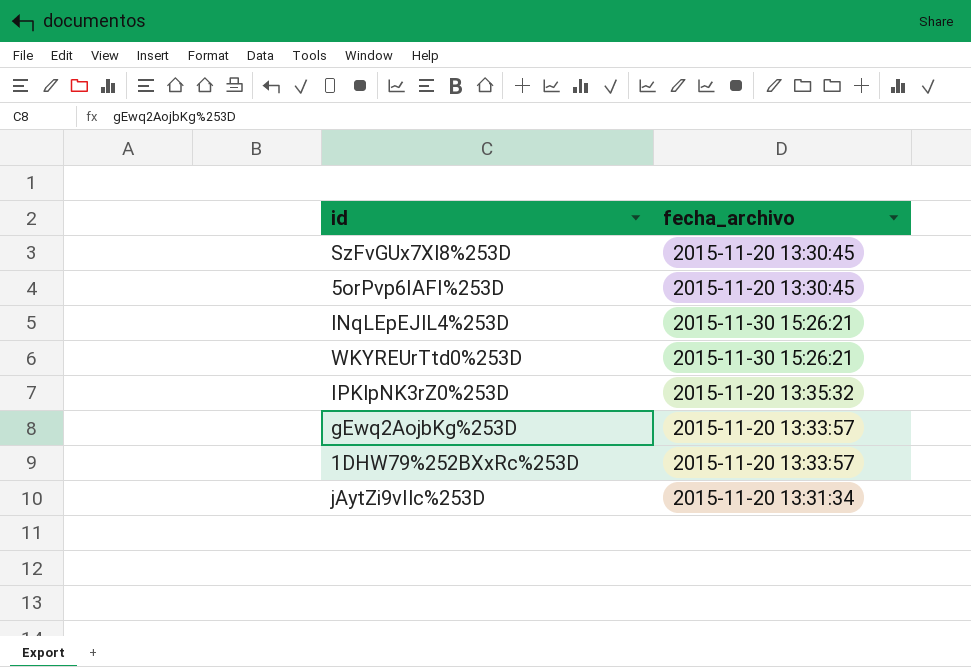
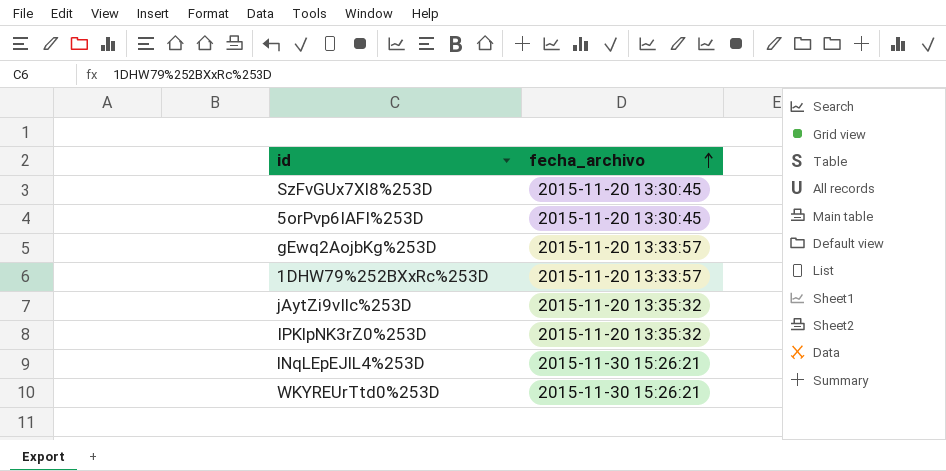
row order: none -> fecha_archivo ascending
jAytZi9vIlc%253D | fecha_archivo: 2015-11-20 13:31:34 -> 2015-11-20 13:35:32

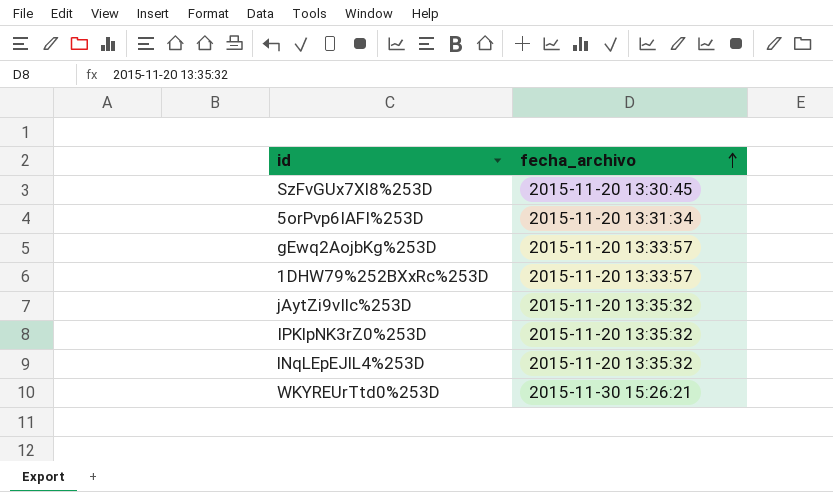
5orPvp6IAFI%253D | fecha_archivo: 2015-11-20 13:30:45 -> 2015-11-20 13:31:34
lNqLEpEJlL4%253D | fecha_archivo: 2015-11-30 15:26:21 -> 2015-11-20 13:35:32

